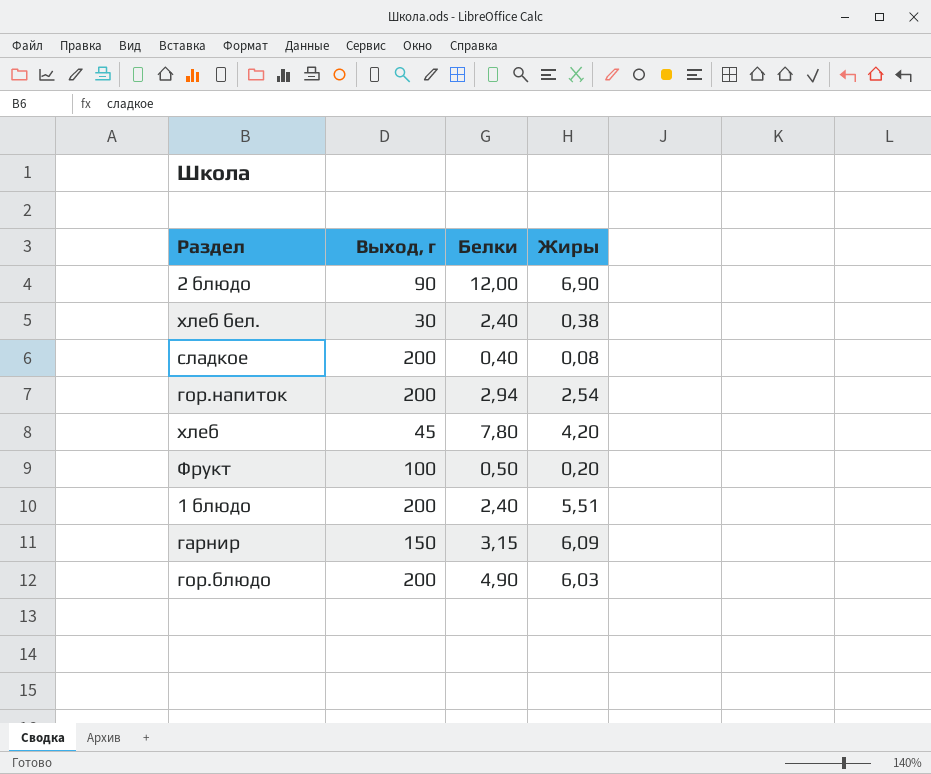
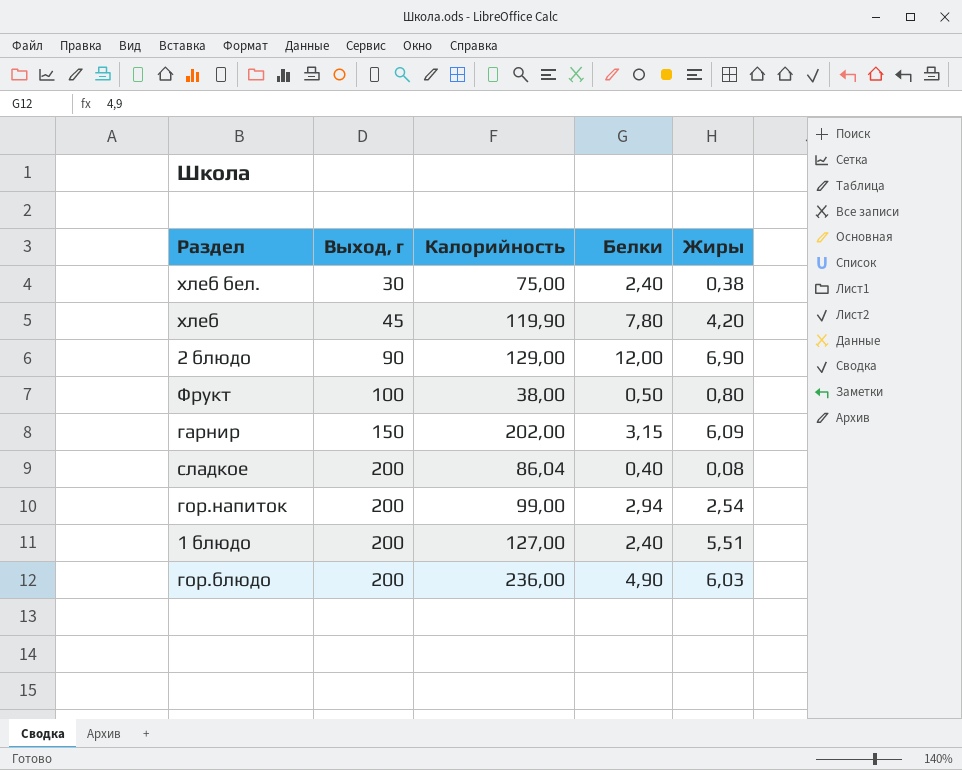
row order: none -> Выход, г ascending
column Калорийность | position: none -> 3
Фрукт | Жиры: 0,20 -> 0,80

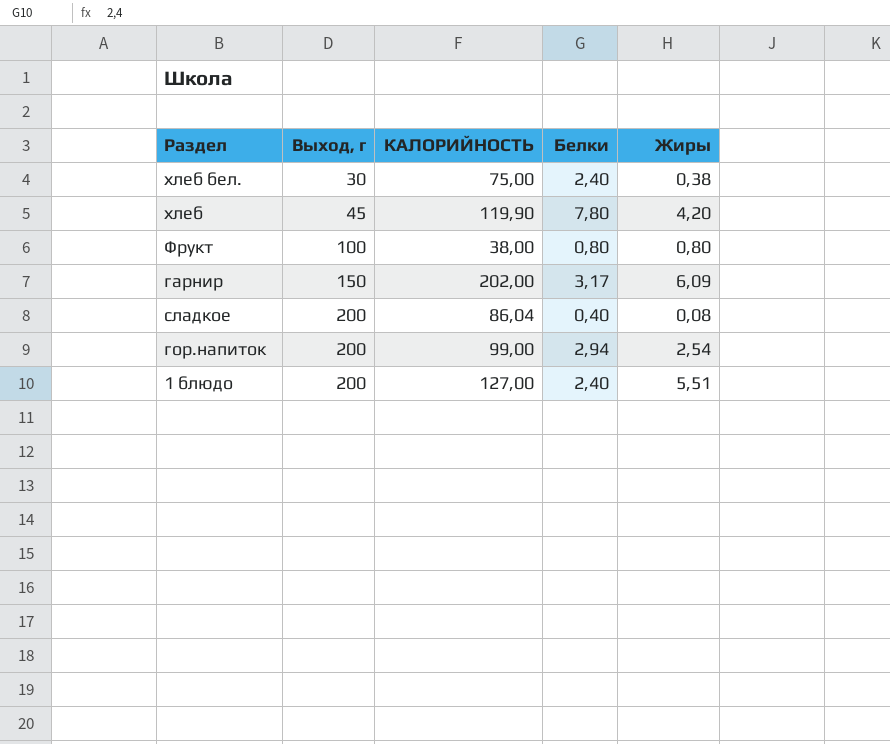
column name: Калорийность -> КАЛОРИЙНОСТЬ
row 2 блюдо: 90 | 129,00 | 12,00 | 6,90 -> none
row гор.блюдо: 200 | 236,00 | 4,90 | 6,03 -> none
Фрукт | Белки: 0,50 -> 0,80
гарнир | Белки: 3,15 -> 3,17

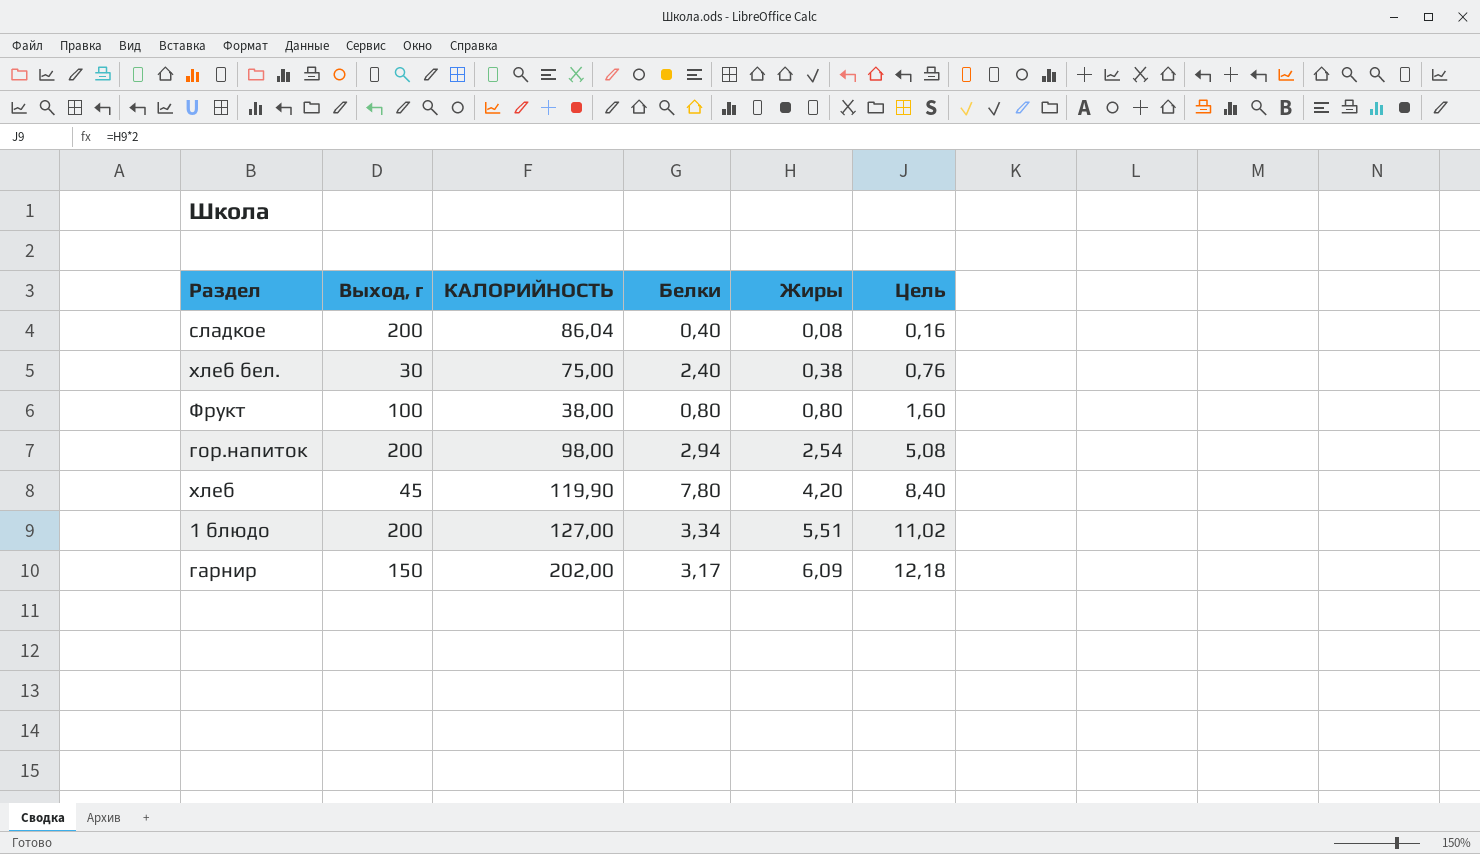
row order: Выход, г ascending -> Жиры ascending
column Цель | formula: none -> [Жиры] * 2
гор.напиток | КАЛОРИЙНОСТЬ: 99,00 -> 98,00
1 блюдо | Белки: 2,40 -> 3,34

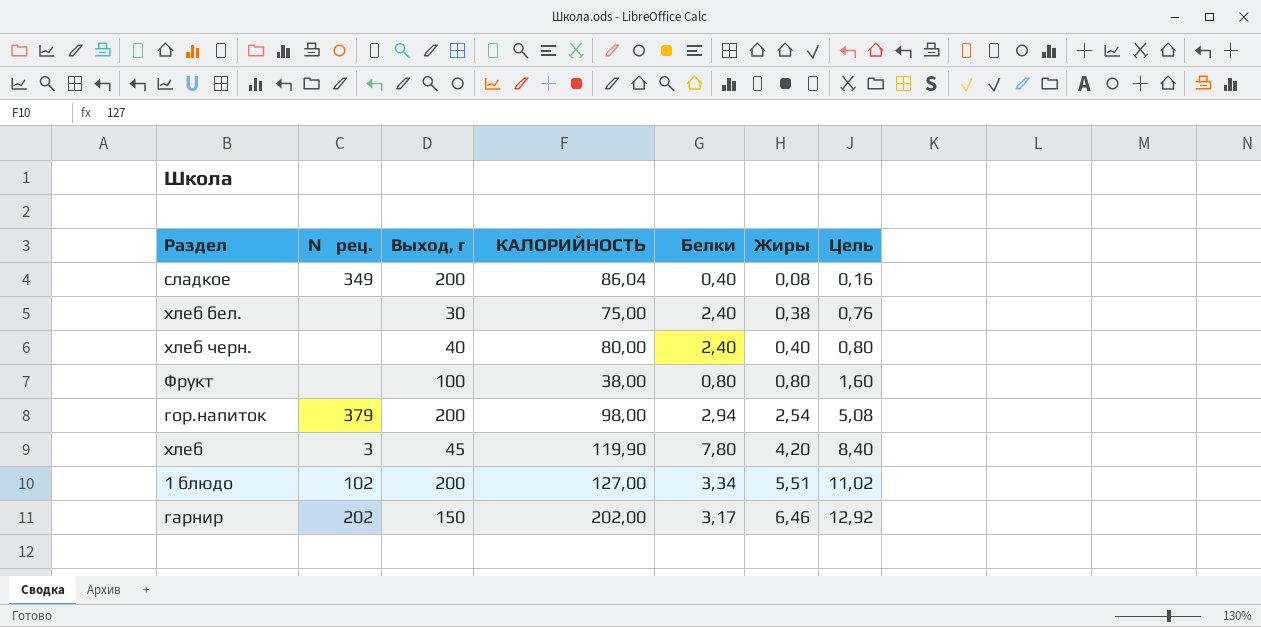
column № рец. | position: none -> 2
row хлеб черн.: none -> none | 40 | 80,00 | 2,40 | 0,40 | 0,80
гарнир | Жиры: 6,09 -> 6,46
гарнир | Цель: 12,18 -> 12,92

